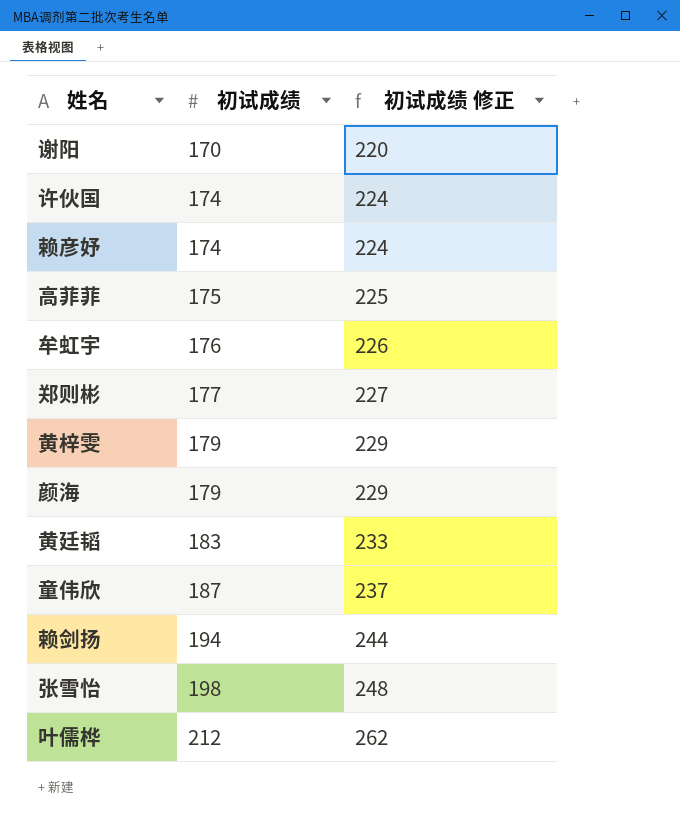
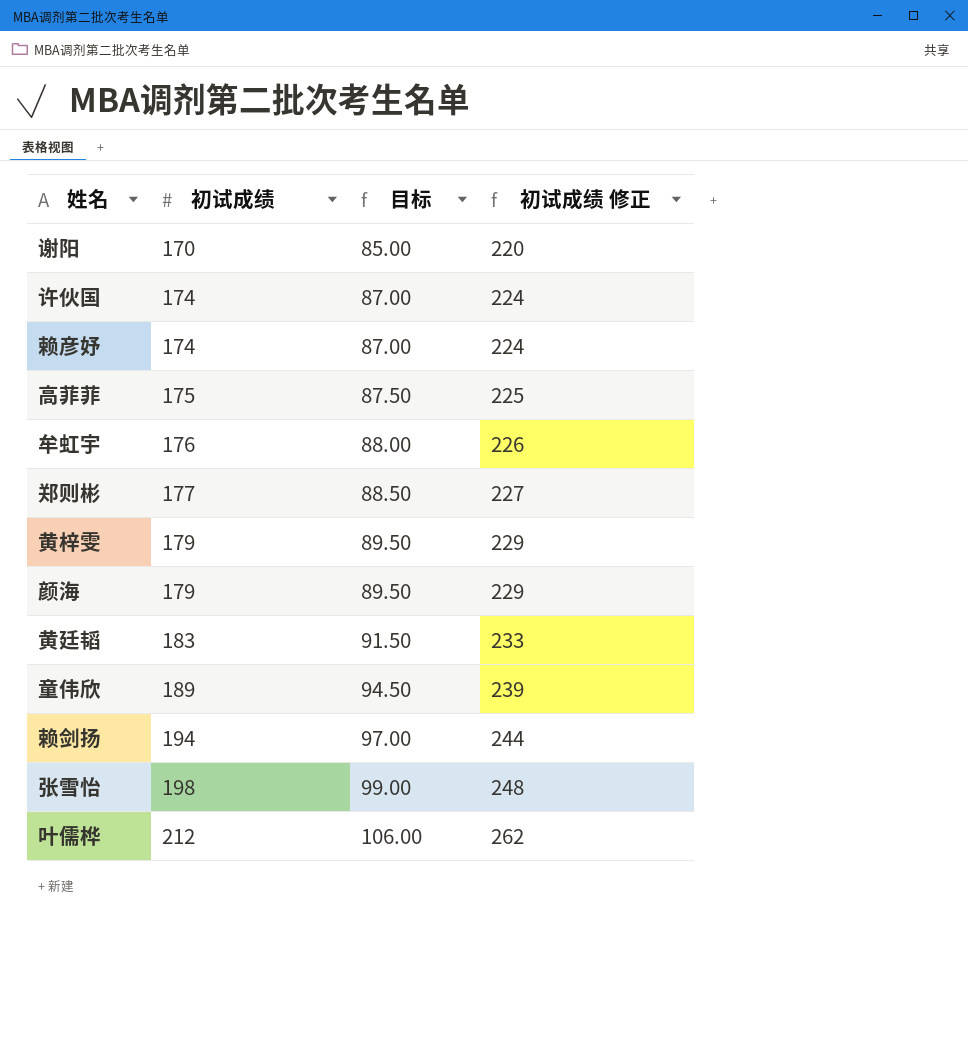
column 目标 | formula: none -> [初试成绩] * 0.5
童伟欣 | 初试成绩: 187 -> 189
童伟欣 | 初试成绩 修正: 237 -> 239

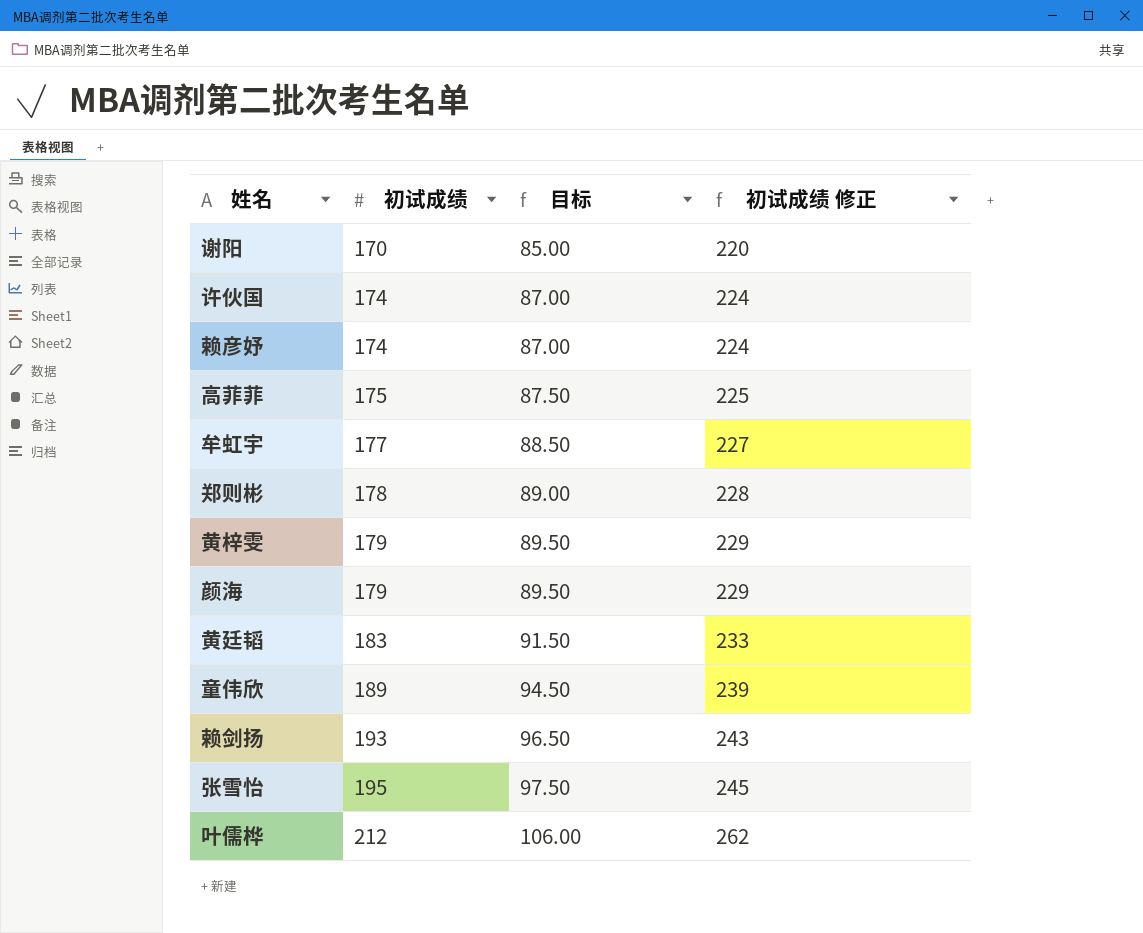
牟虹宇 | 初试成绩: 176 -> 177
牟虹宇 | 目标: 88.00 -> 88.50
牟虹宇 | 初试成绩 修正: 226 -> 227
郑则彬 | 初试成绩: 177 -> 178
郑则彬 | 目标: 88.50 -> 89.00
郑则彬 | 初试成绩 修正: 227 -> 228
赖剑扬 | 初试成绩: 194 -> 193
赖剑扬 | 目标: 97.00 -> 96.50
赖剑扬 | 初试成绩 修正: 244 -> 243
张雪怡 | 初试成绩: 198 -> 195
张雪怡 | 目标: 99.00 -> 97.50
张雪怡 | 初试成绩 修正: 248 -> 245

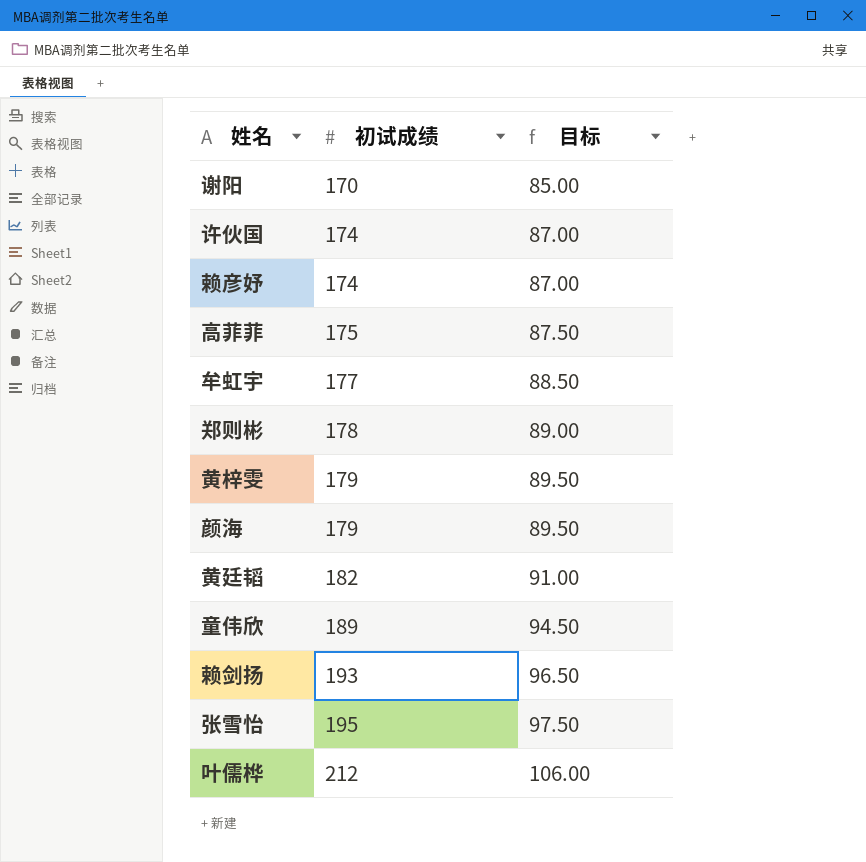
column 初试成绩 修正 | formula: [初试成绩] + 50 -> none
黄廷韬 | 初试成绩: 183 -> 182
黄廷韬 | 目标: 91.50 -> 91.00

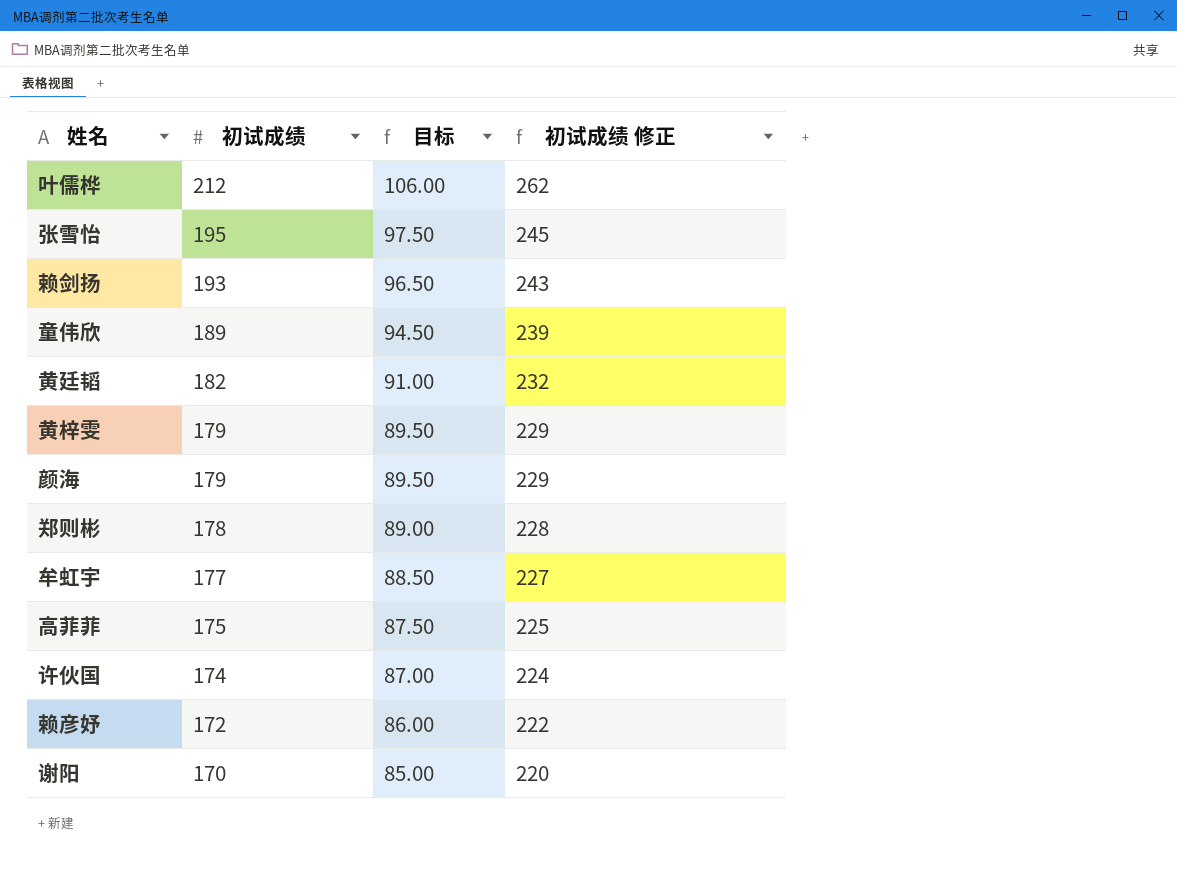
row order: 初试成绩 ascending -> 初试成绩 descending
column 初试成绩 修正 | formula: none -> [初试成绩] + 50
赖彦妤 | 初试成绩: 174 -> 172
赖彦妤 | 目标: 87.00 -> 86.00

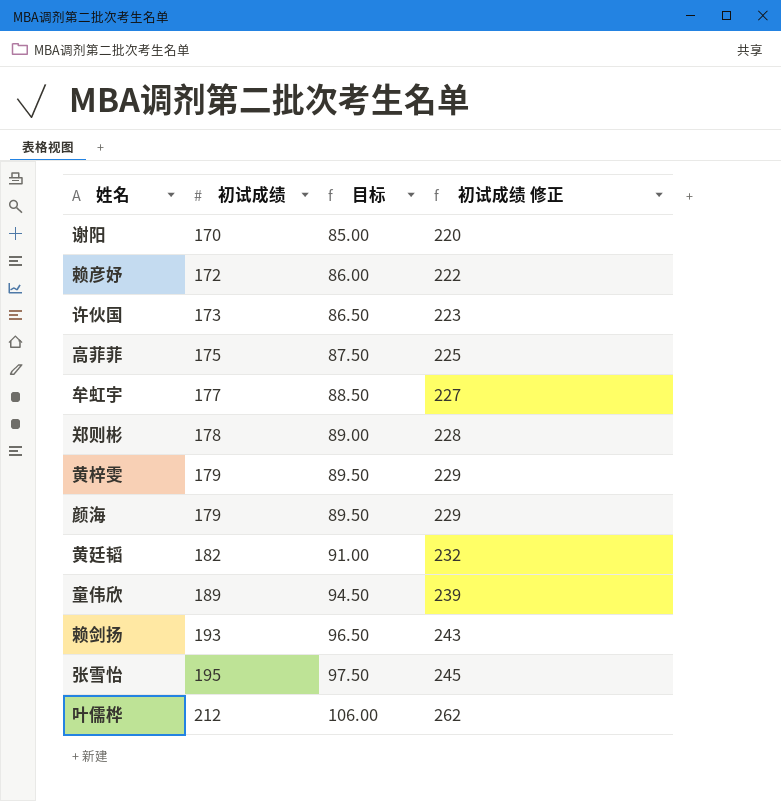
row order: 初试成绩 descending -> 初试成绩 ascending
许伙国 | 初试成绩: 174 -> 173
许伙国 | 目标: 87.00 -> 86.50
许伙国 | 初试成绩 修正: 224 -> 223

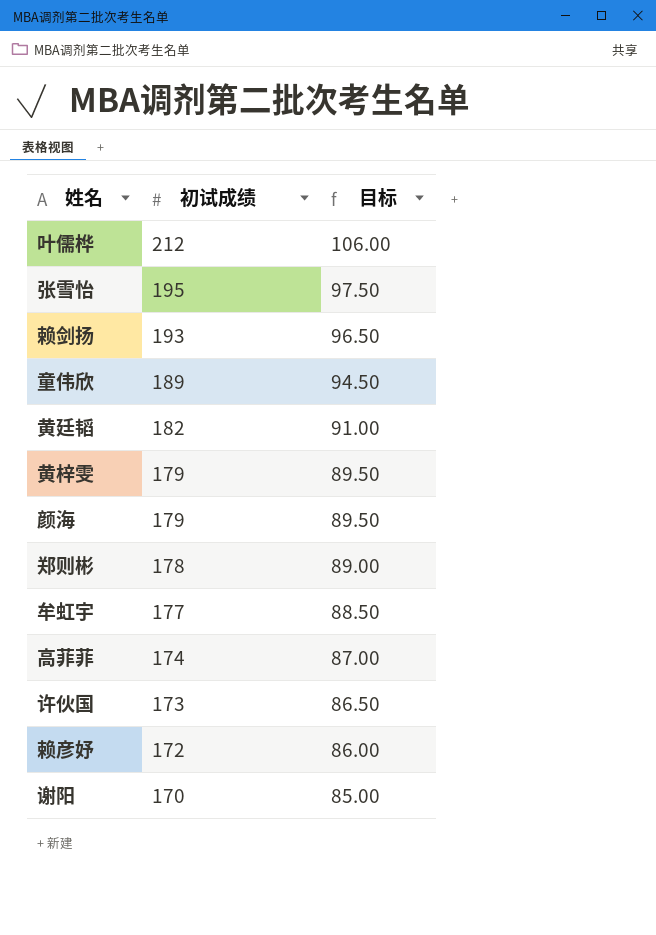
row order: 初试成绩 ascending -> 初试成绩 descending
column 初试成绩 修正 | formula: [初试成绩] + 50 -> none
高菲菲 | 初试成绩: 175 -> 174
高菲菲 | 目标: 87.50 -> 87.00

